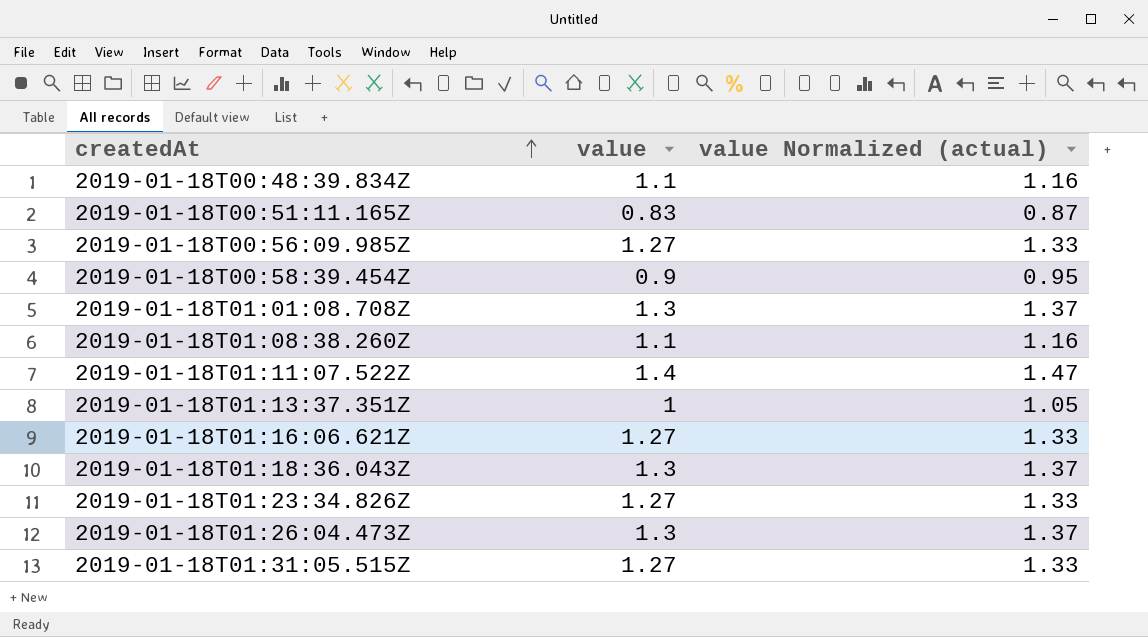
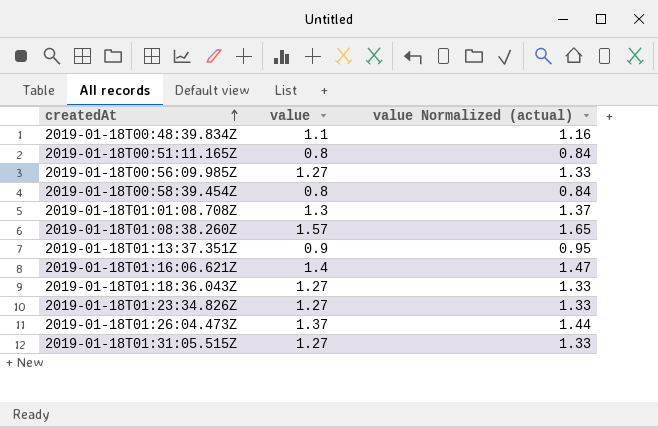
row 2019-01-18T01:11:07.522Z: 1.4 | 1.47 -> none
2019-01-18T00:51:11.165Z | value: 0.83 -> 0.8
2019-01-18T00:51:11.165Z | value Normalized (actual): 0.87 -> 0.84
2019-01-18T00:58:39.454Z | value: 0.9 -> 0.8
2019-01-18T00:58:39.454Z | value Normalized (actual): 0.95 -> 0.84
2019-01-18T01:08:38.260Z | value: 1.1 -> 1.57
2019-01-18T01:08:38.260Z | value Normalized (actual): 1.16 -> 1.65
2019-01-18T01:13:37.351Z | value: 1 -> 0.9
2019-01-18T01:13:37.351Z | value Normalized (actual): 1.05 -> 0.95
2019-01-18T01:16:06.621Z | value: 1.27 -> 1.4
2019-01-18T01:16:06.621Z | value Normalized (actual): 1.33 -> 1.47
2019-01-18T01:18:36.043Z | value: 1.3 -> 1.27
2019-01-18T01:18:36.043Z | value Normalized (actual): 1.37 -> 1.33
2019-01-18T01:26:04.473Z | value: 1.3 -> 1.37
2019-01-18T01:26:04.473Z | value Normalized (actual): 1.37 -> 1.44

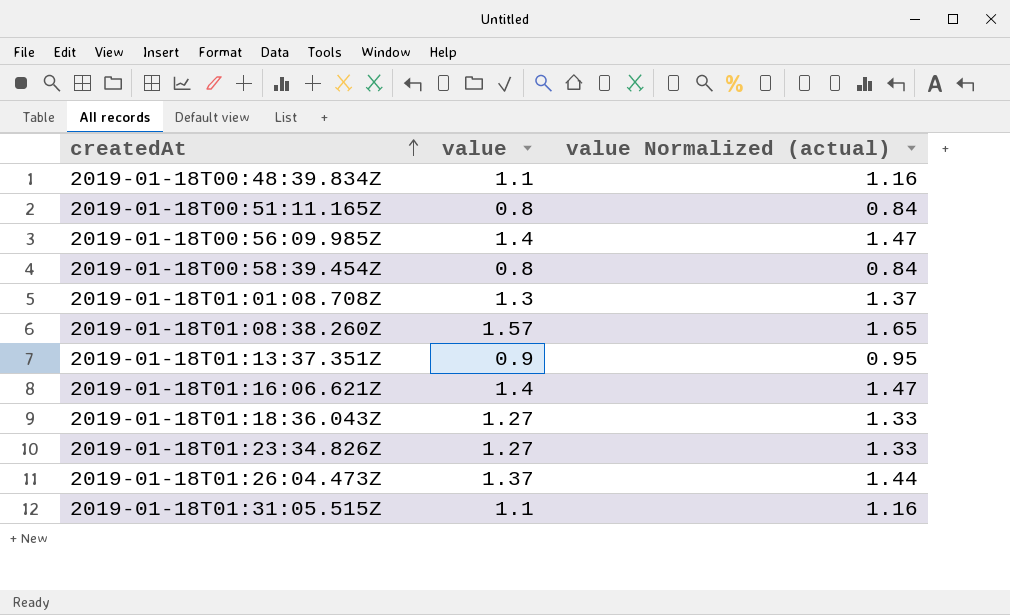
2019-01-18T00:56:09.985Z | value: 1.27 -> 1.4
2019-01-18T00:56:09.985Z | value Normalized (actual): 1.33 -> 1.47
2019-01-18T01:31:05.515Z | value: 1.27 -> 1.1
2019-01-18T01:31:05.515Z | value Normalized (actual): 1.33 -> 1.16

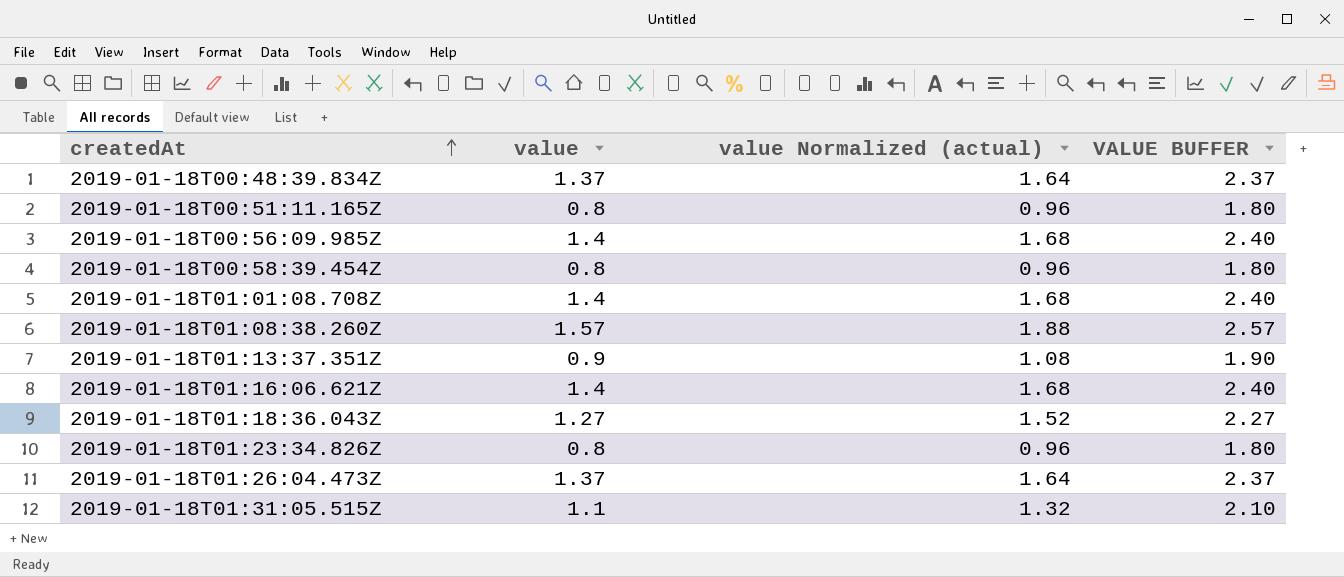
column value Normalized (actual) | formula: [value] * 1.05 -> [value] * 1.2
column VALUE BUFFER | formula: none -> [value] + 1
2019-01-18T00:48:39.834Z | value: 1.1 -> 1.37
2019-01-18T01:01:08.708Z | value: 1.3 -> 1.4
2019-01-18T01:23:34.826Z | value: 1.27 -> 0.8

